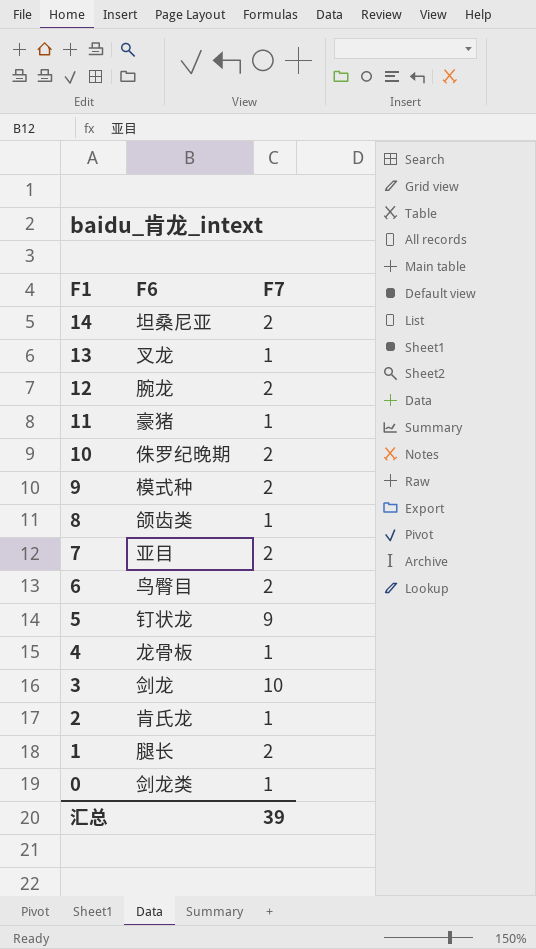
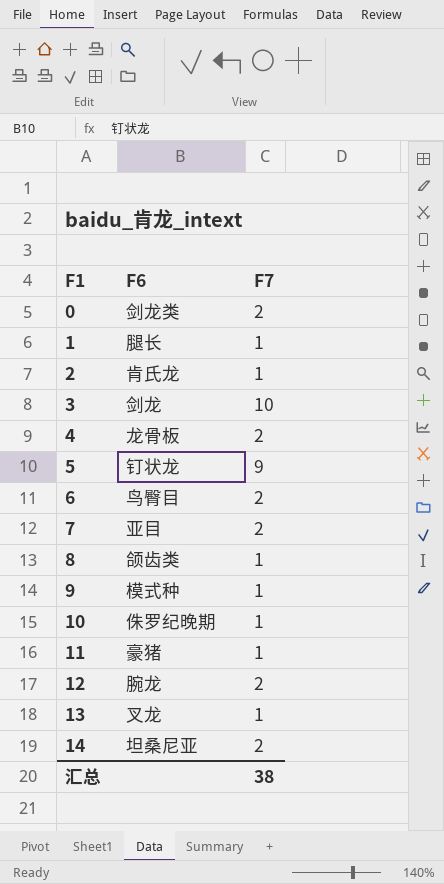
row order: F1 descending -> F1 ascending
0 | F7: 1 -> 2
1 | F7: 2 -> 1
4 | F7: 1 -> 2
9 | F7: 2 -> 1
10 | F7: 2 -> 1
汇总 | F7: 39 -> 38

